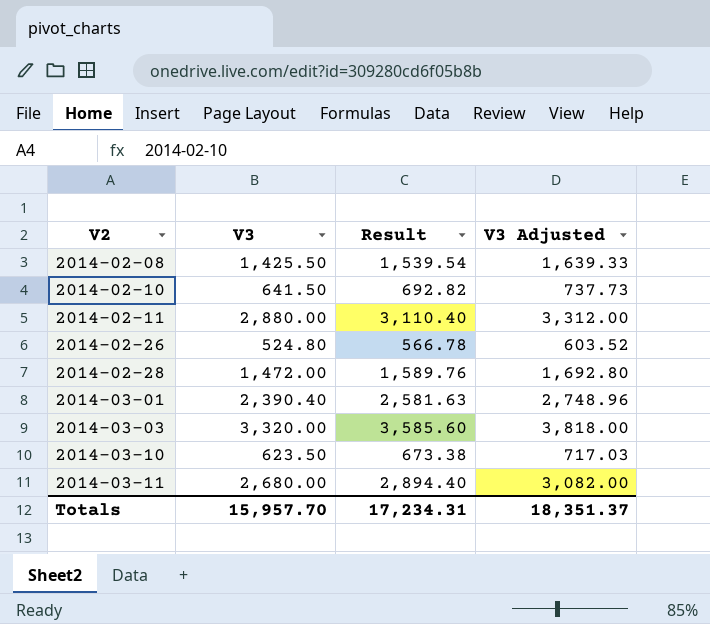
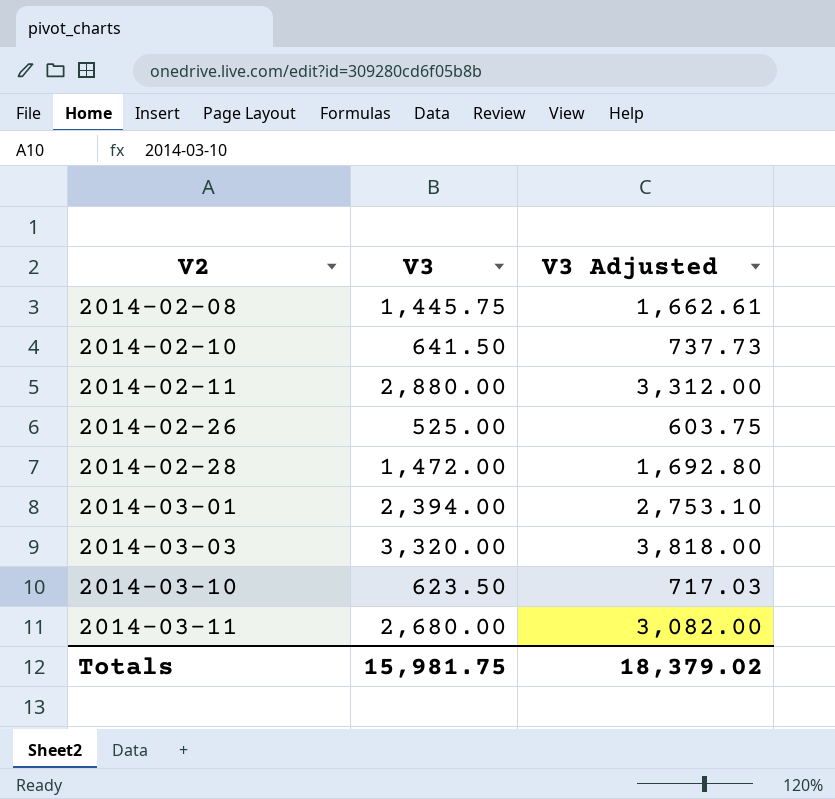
column Result | formula: [V3] * 1.08 -> none
2014-02-08 | V3: 1,425.50 -> 1,445.75
2014-02-08 | V3 Adjusted: 1,639.33 -> 1,662.61
2014-02-26 | V3: 524.80 -> 525.00
2014-02-26 | V3 Adjusted: 603.52 -> 603.75
2014-03-01 | V3: 2,390.40 -> 2,394.00
2014-03-01 | V3 Adjusted: 2,748.96 -> 2,753.10
Totals | V3: 15,957.70 -> 15,981.75
Totals | V3 Adjusted: 18,351.37 -> 18,379.02

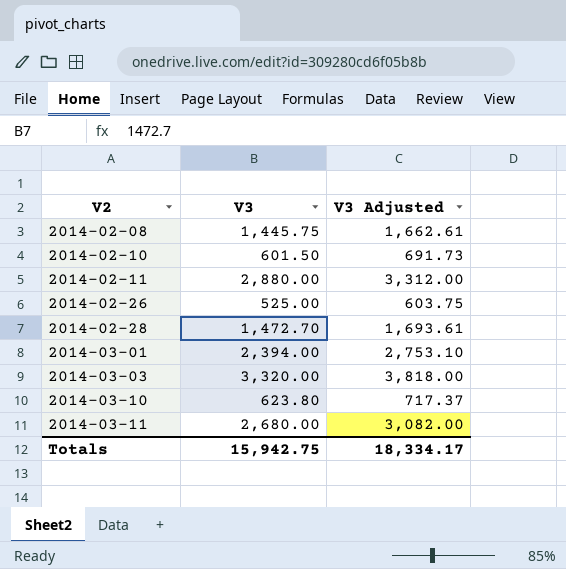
2014-02-10 | V3: 641.50 -> 601.50
2014-02-10 | V3 Adjusted: 737.73 -> 691.73
2014-02-28 | V3: 1,472.00 -> 1,472.70
2014-02-28 | V3 Adjusted: 1,692.80 -> 1,693.61
2014-03-10 | V3: 623.50 -> 623.80
2014-03-10 | V3 Adjusted: 717.03 -> 717.37
Totals | V3: 15,981.75 -> 15,942.75
Totals | V3 Adjusted: 18,379.02 -> 18,334.17

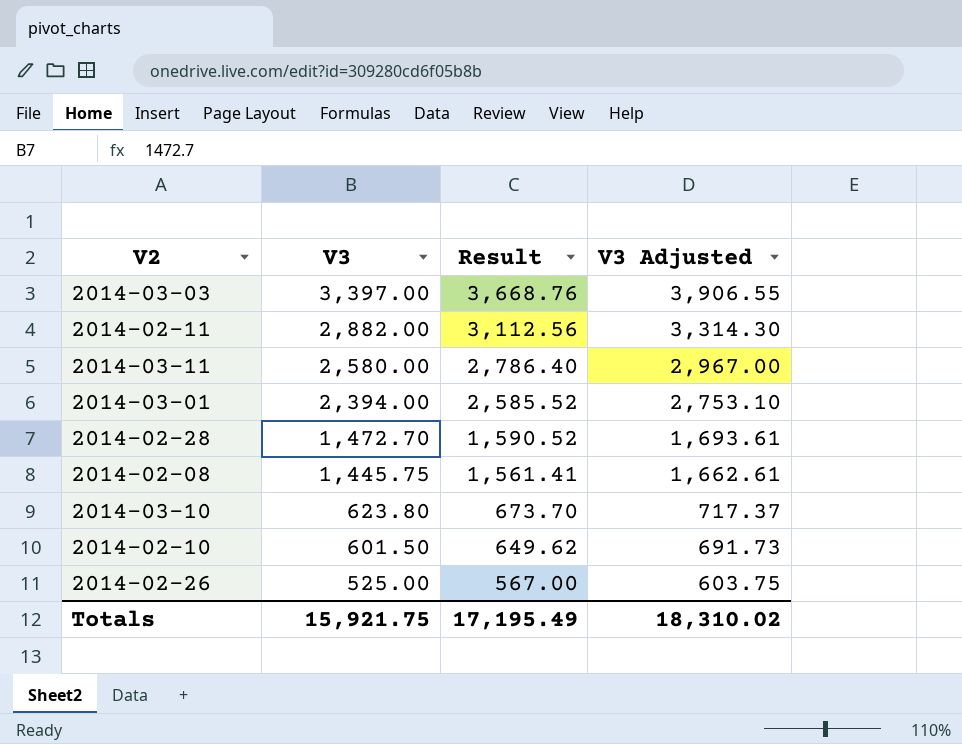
row order: V2 ascending -> V3 descending
column Result | formula: none -> [V3] * 1.08
2014-03-03 | V3: 3,320.00 -> 3,397.00
2014-03-03 | V3 Adjusted: 3,818.00 -> 3,906.55
2014-02-11 | V3: 2,880.00 -> 2,882.00
2014-02-11 | V3 Adjusted: 3,312.00 -> 3,314.30
2014-03-11 | V3: 2,680.00 -> 2,580.00
2014-03-11 | V3 Adjusted: 3,082.00 -> 2,967.00
Totals | V3: 15,942.75 -> 15,921.75
Totals | V3 Adjusted: 18,334.17 -> 18,310.02

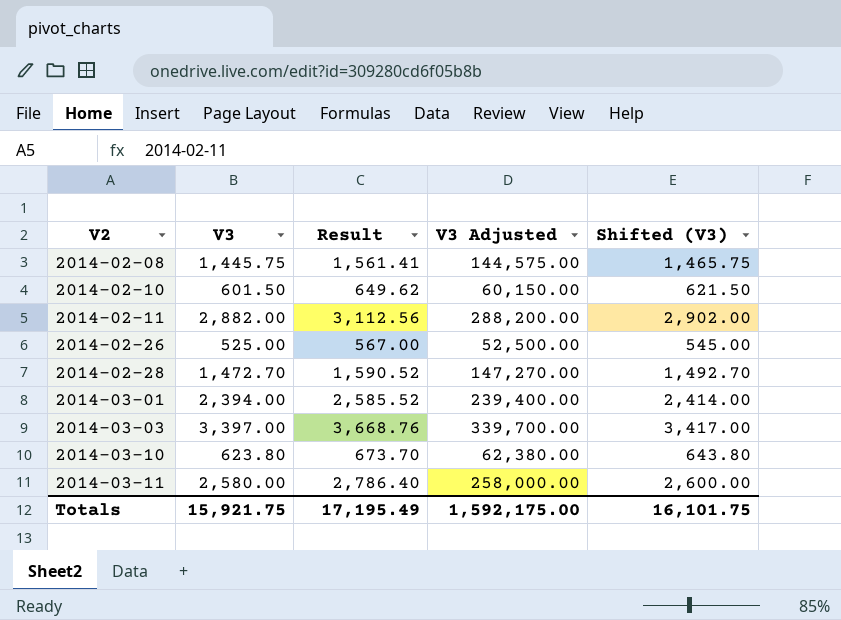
row order: V3 descending -> V2 ascending
column V3 Adjusted | formula: [V3] * 1.15 -> [V3] * 100
column Shifted (V3) | formula: none -> [V3] + 20
Totals | V3 Adjusted: 18,310.02 -> 1,592,175.00

